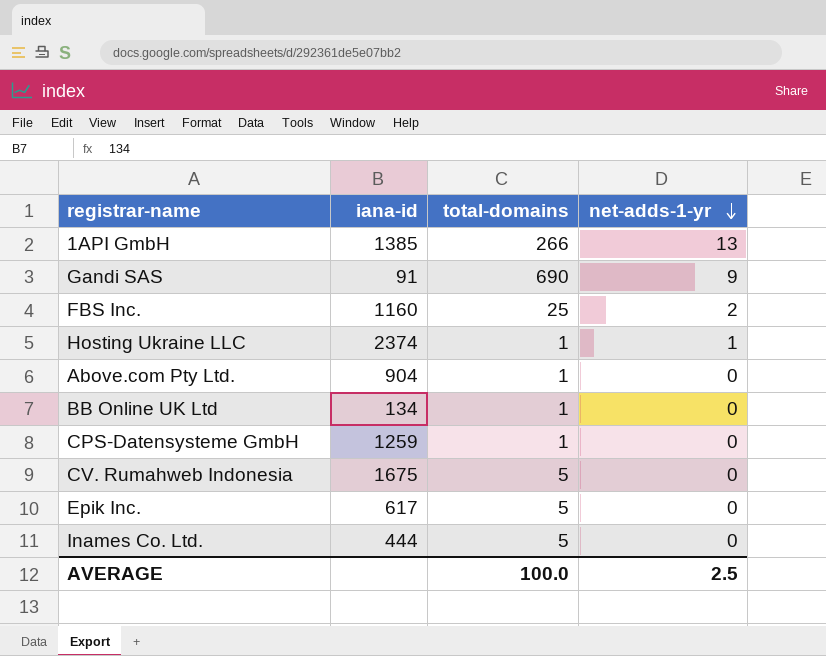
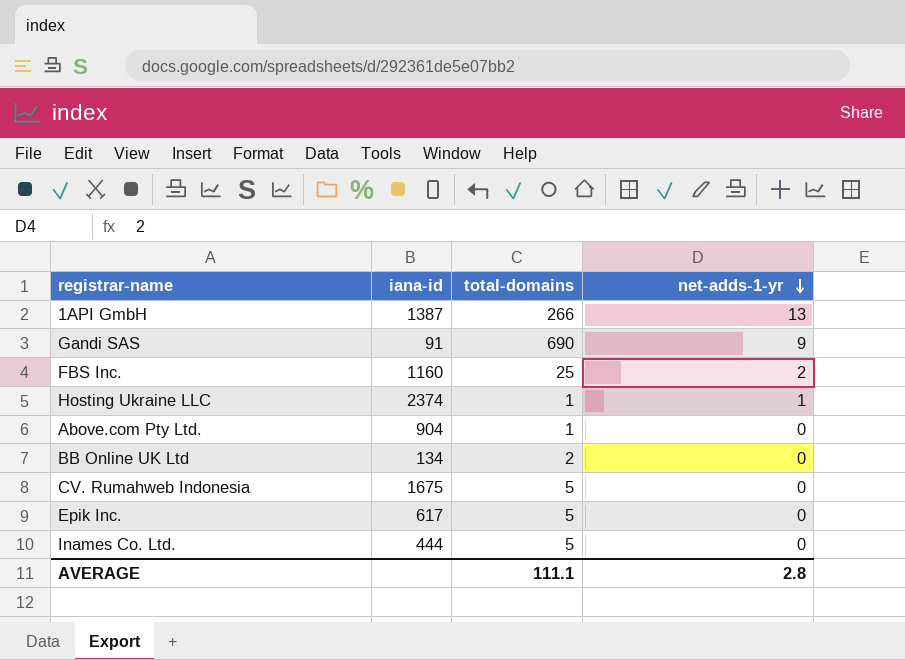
row CPS-Datensysteme GmbH: 1259 | 1 | 0 -> none
1API GmbH | iana-id: 1385 -> 1387
BB Online UK Ltd | total-domains: 1 -> 2
AVERAGE | total-domains: 100.0 -> 111.1
AVERAGE | net-adds-1-yr: 2.5 -> 2.8

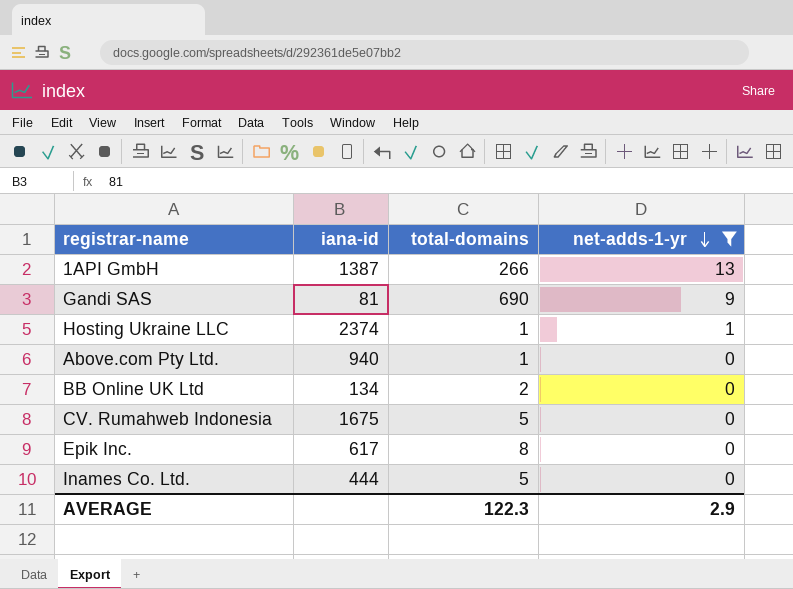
filter: none -> net-adds-1-yr != 2
Gandi SAS | iana-id: 91 -> 81
Above.com Pty Ltd. | iana-id: 904 -> 940
Epik Inc. | total-domains: 5 -> 8
AVERAGE | total-domains: 111.1 -> 122.3
AVERAGE | net-adds-1-yr: 2.8 -> 2.9

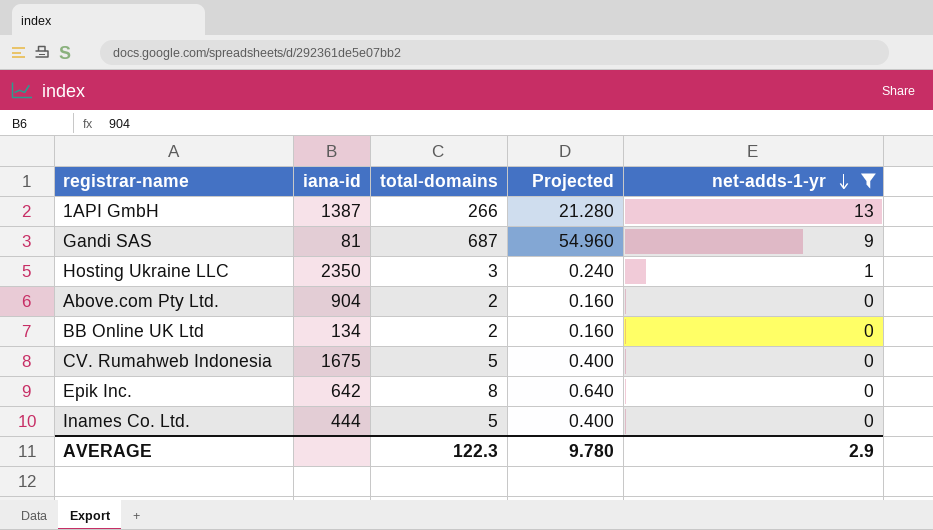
column Projected | formula: none -> [total-domains] * 0.08
Gandi SAS | total-domains: 690 -> 687
Hosting Ukraine LLC | iana-id: 2374 -> 2350
Hosting Ukraine LLC | total-domains: 1 -> 3
Above.com Pty Ltd. | iana-id: 940 -> 904
Above.com Pty Ltd. | total-domains: 1 -> 2
Epik Inc. | iana-id: 617 -> 642

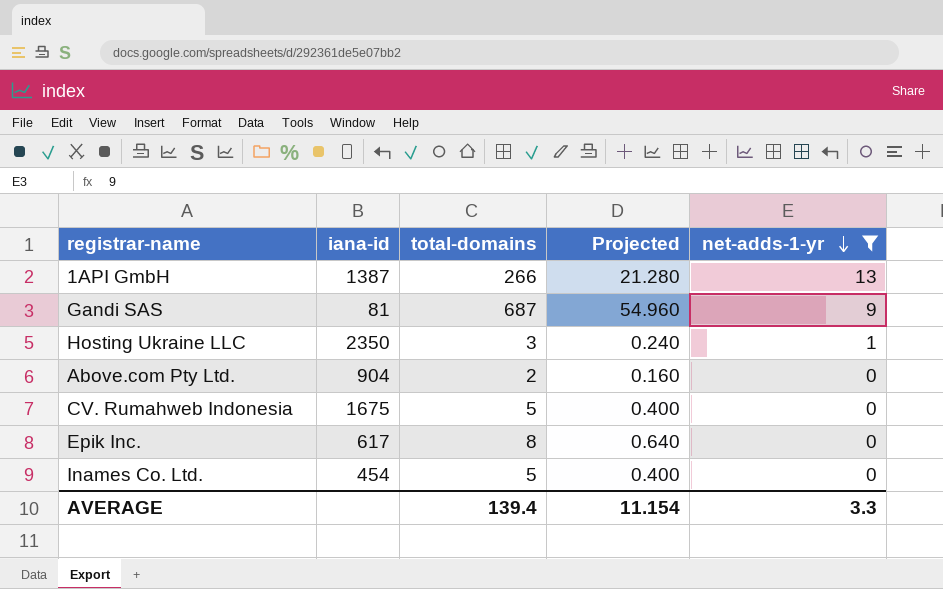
row BB Online UK Ltd: 134 | 2 | 0.160 | 0 -> none
Epik Inc. | iana-id: 642 -> 617
Inames Co. Ltd. | iana-id: 444 -> 454
AVERAGE | total-domains: 122.3 -> 139.4
AVERAGE | Projected: 9.780 -> 11.154
AVERAGE | net-adds-1-yr: 2.9 -> 3.3

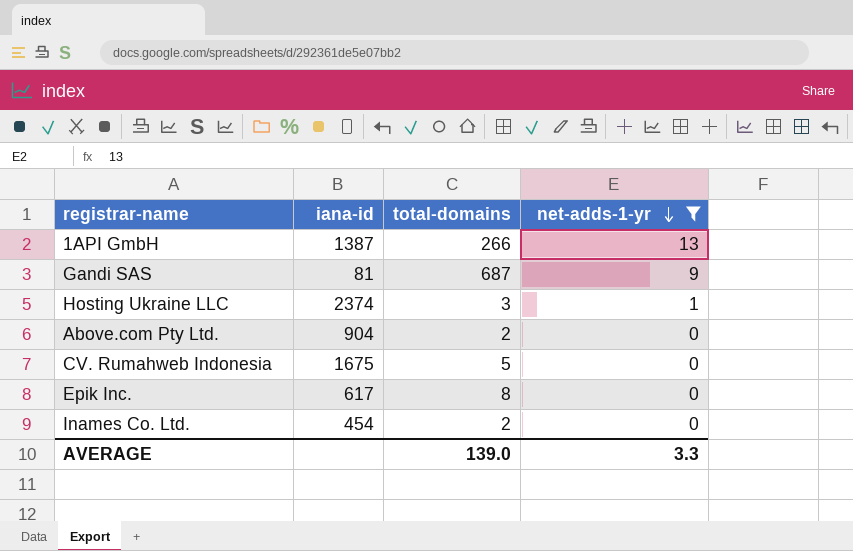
column Projected | formula: [total-domains] * 0.08 -> none
Hosting Ukraine LLC | iana-id: 2350 -> 2374
Inames Co. Ltd. | total-domains: 5 -> 2
AVERAGE | total-domains: 139.4 -> 139.0

